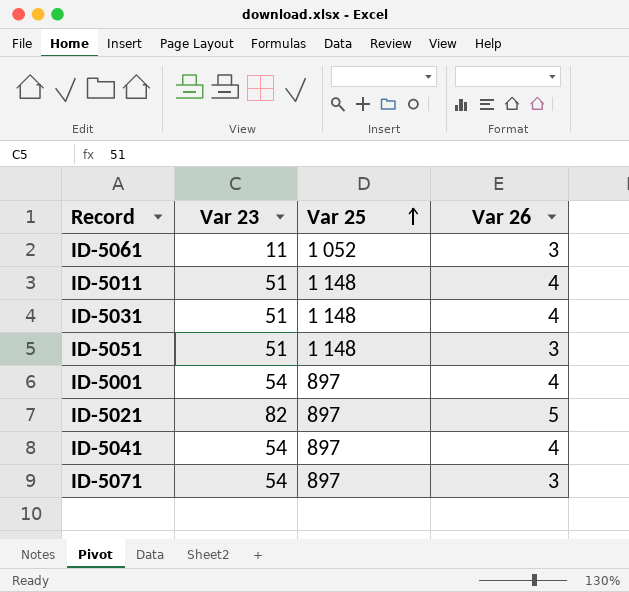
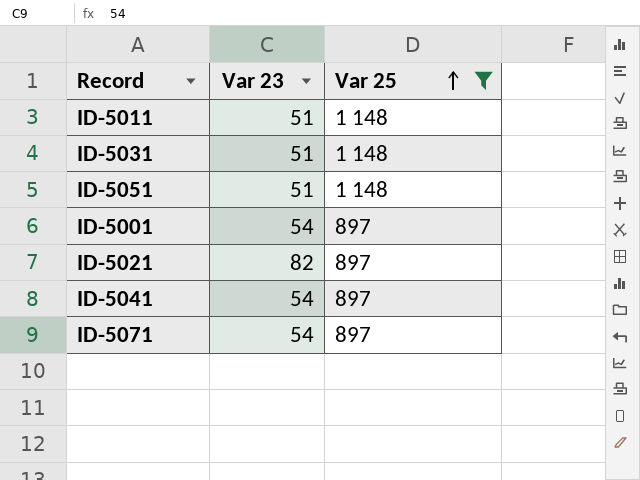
filter: none -> Var 25 != 1 052
column Var 26 | position: 4 -> none

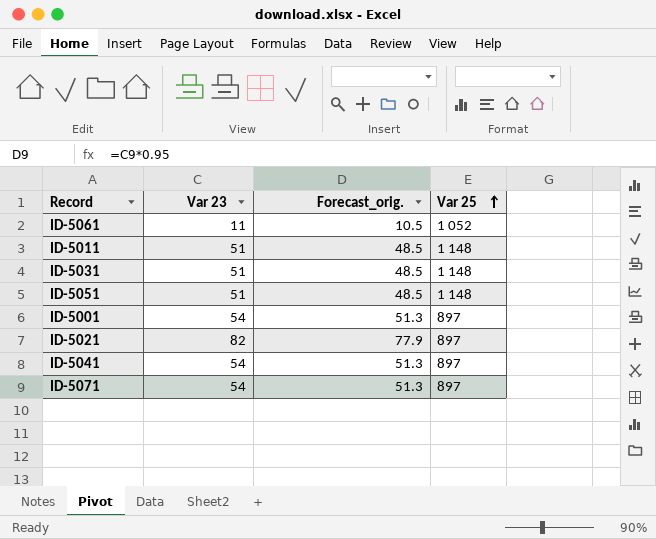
filter: Var 25 != 1 052 -> none
column Forecast_orig. | formula: none -> [Var 23] * 0.95

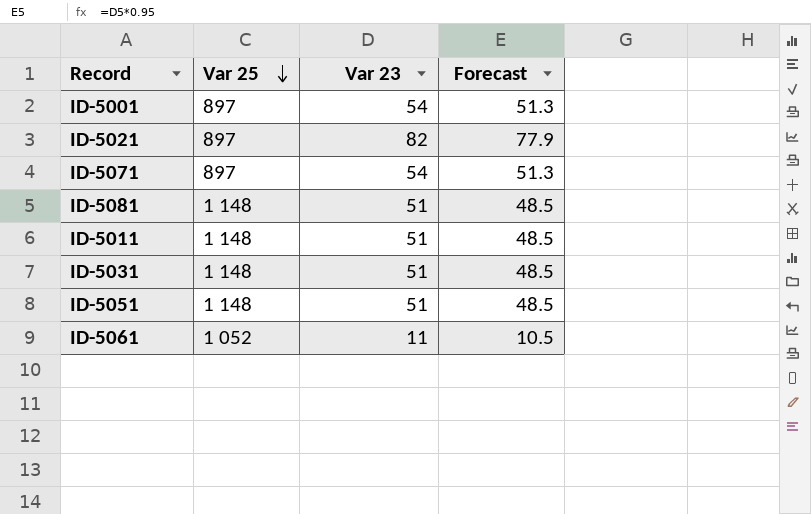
row order: Var 25 ascending -> Var 25 descending
column Var 25 | position: 4 -> 2
column name: Forecast_orig. -> Forecast
row ID-5041: 54 | 51.3 | 897 -> none
row ID-5081: none -> 1 148 | 51 | 48.5

